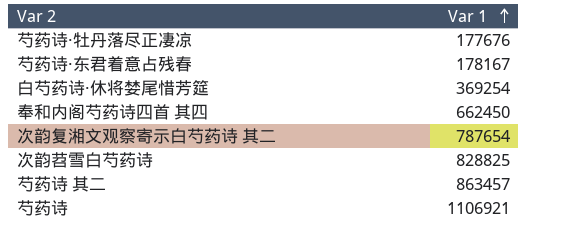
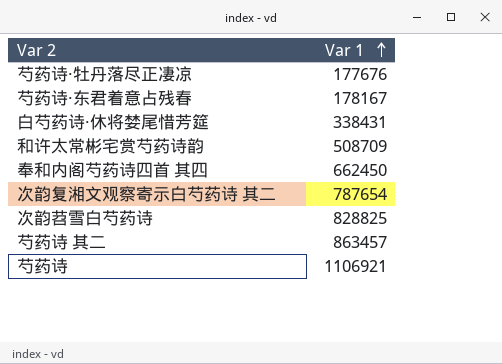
白芍药诗·休将婪尾惜芳筵 | Var 1: 369254 -> 338431
row 和许太常彬宅赏芍药诗韵: none -> 508709

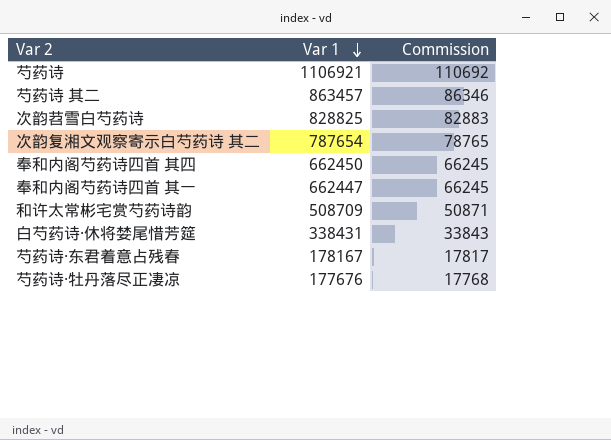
row order: Var 1 ascending -> Var 1 descending
column Commission | formula: none -> [Var 1] * 0.1
row 奉和内阁芍药诗四首 其一: none -> 662447 | 66245

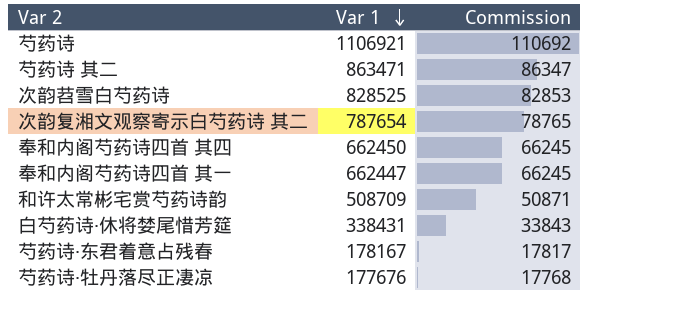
芍药诗 其二 | Var 1: 863457 -> 863471
芍药诗 其二 | Commission: 86346 -> 86347
次韵苕雪白芍药诗 | Var 1: 828825 -> 828525
次韵苕雪白芍药诗 | Commission: 82883 -> 82853

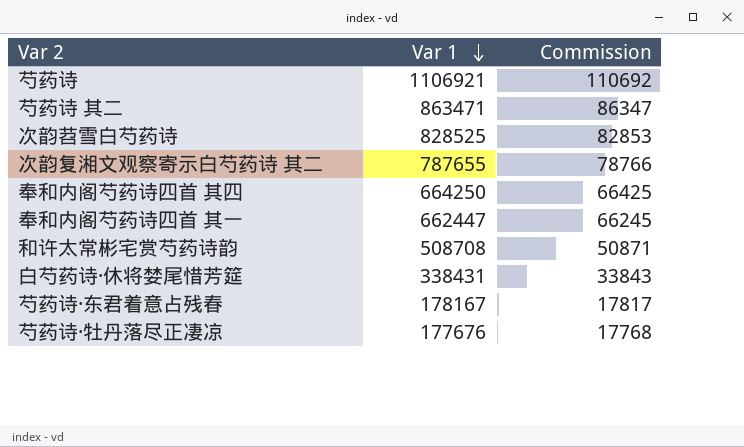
次韵复湘文观察寄示白芍药诗 其二 | Var 1: 787654 -> 787655
次韵复湘文观察寄示白芍药诗 其二 | Commission: 78765 -> 78766
奉和内阁芍药诗四首 其四 | Var 1: 662450 -> 664250
奉和内阁芍药诗四首 其四 | Commission: 66245 -> 66425
和许太常彬宅赏芍药诗韵 | Var 1: 508709 -> 508708

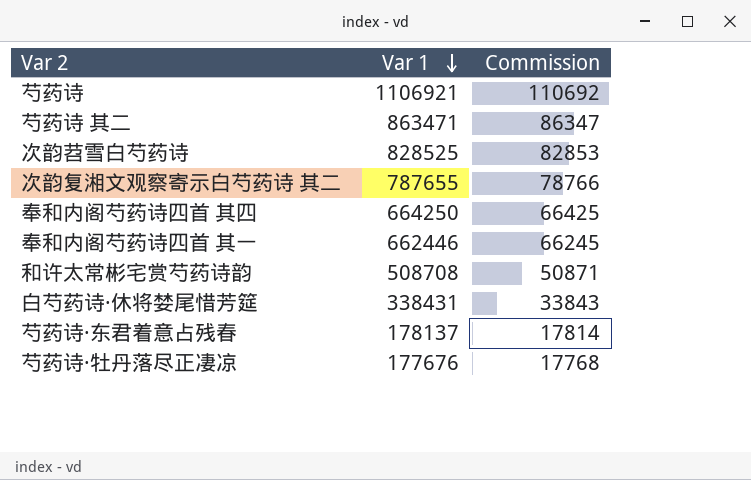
奉和内阁芍药诗四首 其一 | Var 1: 662447 -> 662446
芍药诗·东君着意占残春 | Var 1: 178167 -> 178137
芍药诗·东君着意占残春 | Commission: 17817 -> 17814

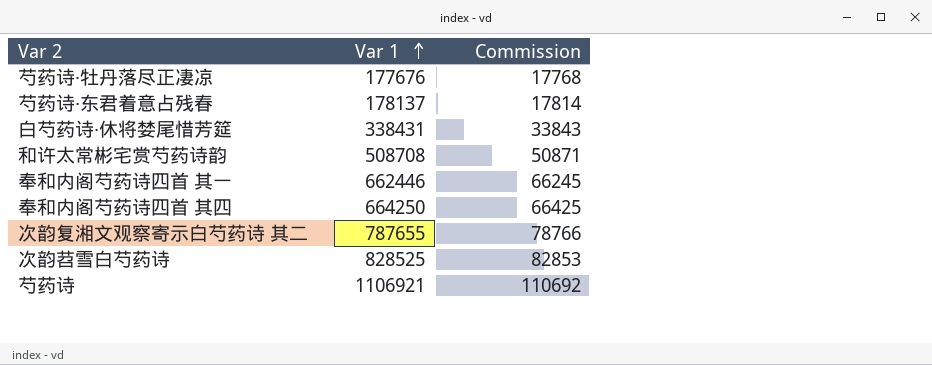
row order: Var 1 descending -> Var 1 ascending
row 芍药诗 其二: 863471 | 86347 -> none

